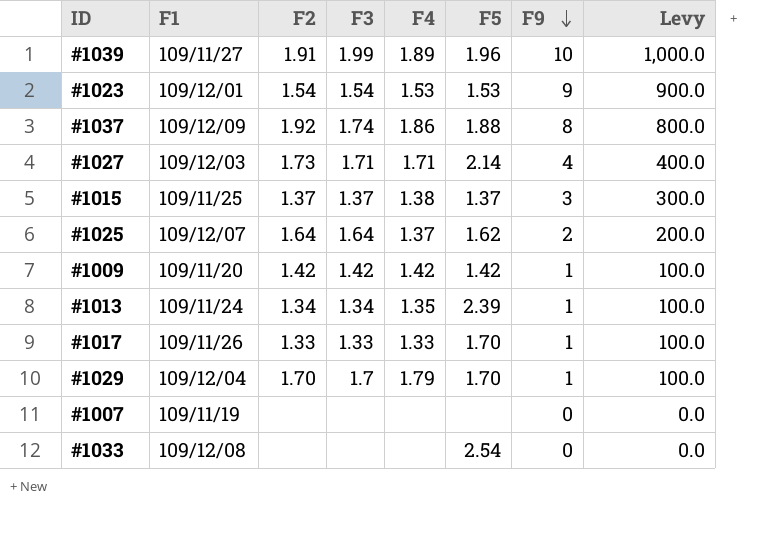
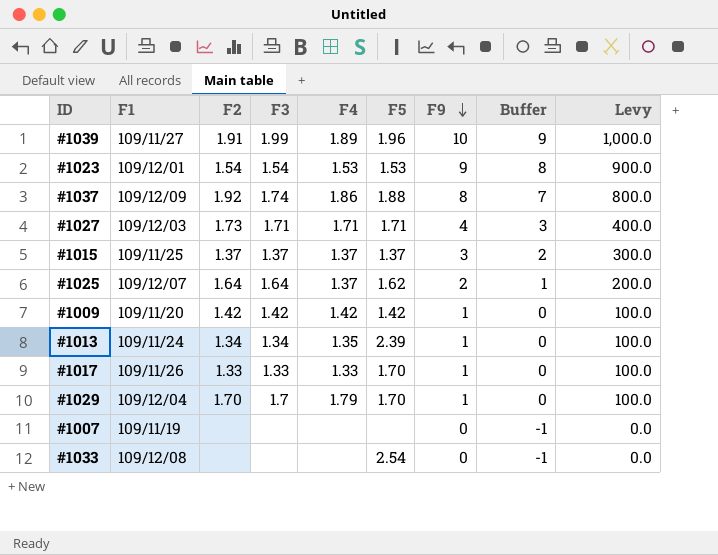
column Buffer | formula: none -> [F9] - 1
#1027 | F5: 2.14 -> 1.71
#1015 | F4: 1.38 -> 1.37

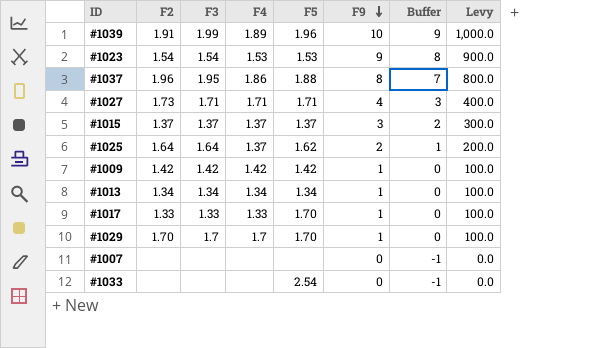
column F1 | position: 2 -> none
#1037 | F2: 1.92 -> 1.96
#1037 | F3: 1.74 -> 1.95
#1013 | F4: 1.35 -> 1.34
#1013 | F5: 2.39 -> 1.34
#1029 | F4: 1.79 -> 1.7

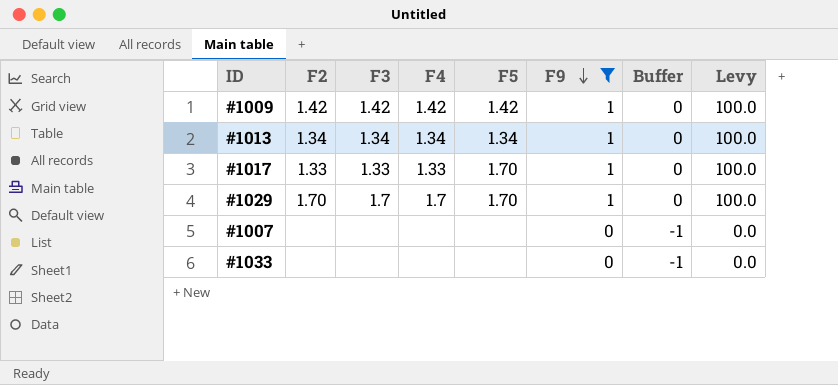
filter: none -> F9 <= 1
#1033 | F5: 2.54 -> none

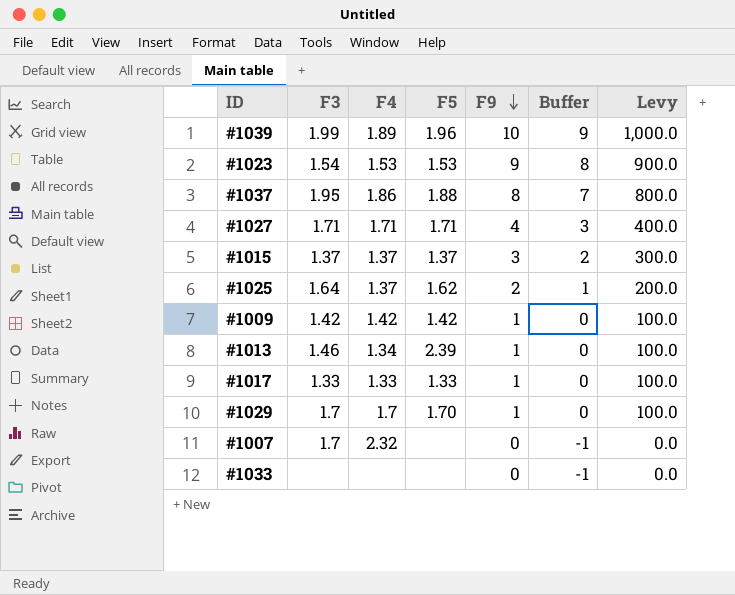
filter: F9 <= 1 -> none
column F2 | position: 2 -> none
#1013 | F3: 1.34 -> 1.46
#1013 | F5: 1.34 -> 2.39
#1017 | F5: 1.70 -> 1.33
#1007 | F3: none -> 1.7
#1007 | F4: none -> 2.32

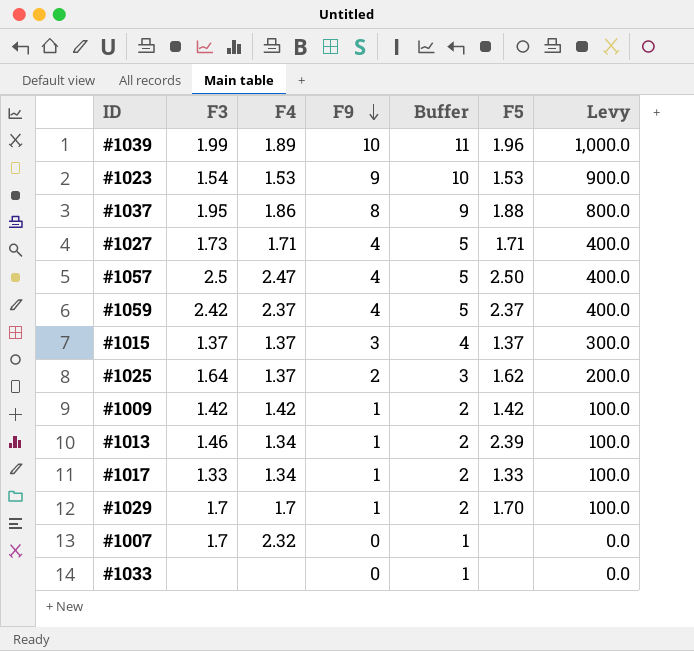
column Buffer | formula: [F9] - 1 -> [F9] + 1
column F5 | position: 4 -> 6
#1027 | F3: 1.71 -> 1.73
row #1057: none -> 2.5 | 2.47 | 4 | 5 | 2.50 | 400.0
row #1059: none -> 2.42 | 2.37 | 4 | 5 | 2.37 | 400.0
#1017 | F4: 1.33 -> 1.34

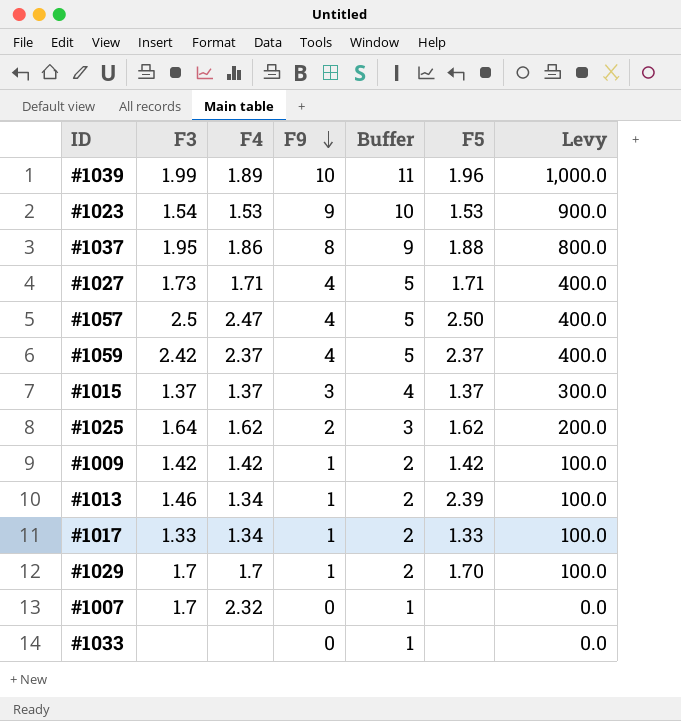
#1025 | F4: 1.37 -> 1.62

